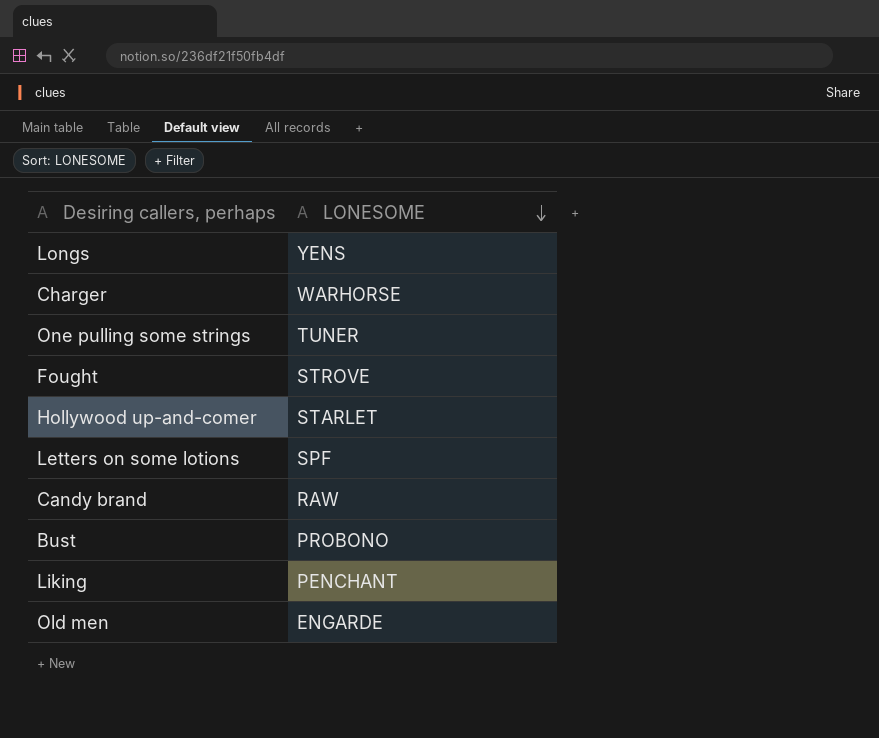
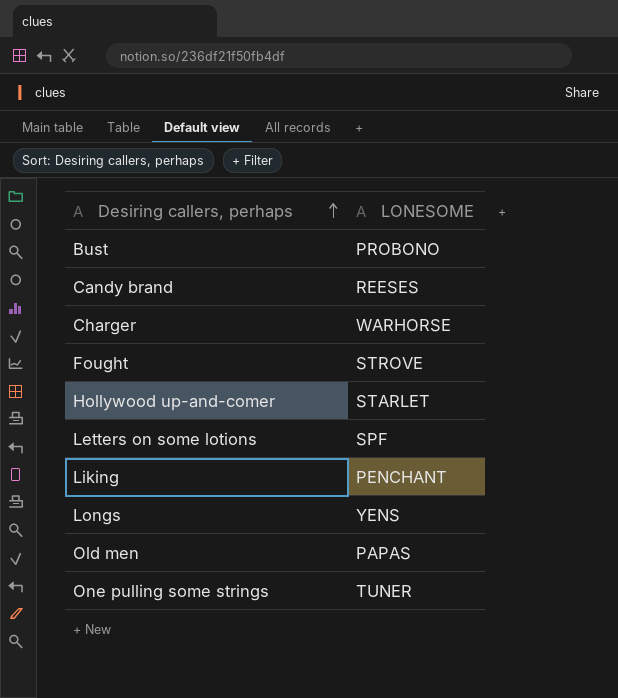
row order: LONESOME descending -> Desiring callers, perhaps ascending
Candy brand | LONESOME: RAW -> REESES
Old men | LONESOME: ENGARDE -> PAPAS

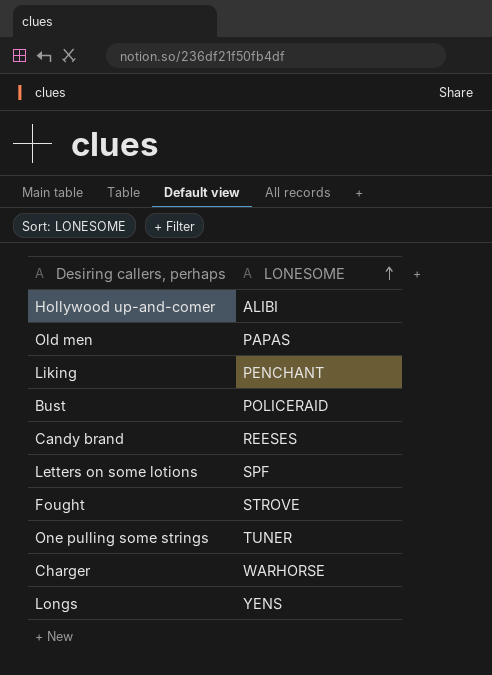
row order: Desiring callers, perhaps ascending -> LONESOME ascending
Hollywood up-and-comer | LONESOME: STARLET -> ALIBI
Bust | LONESOME: PROBONO -> POLICERAID

